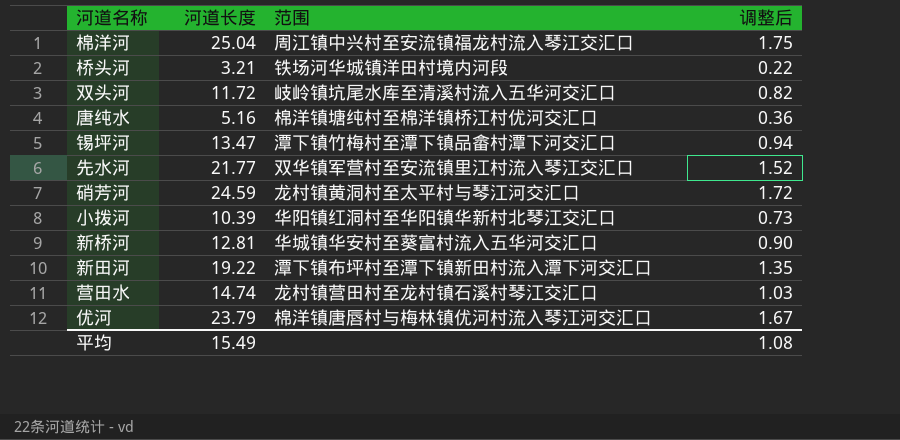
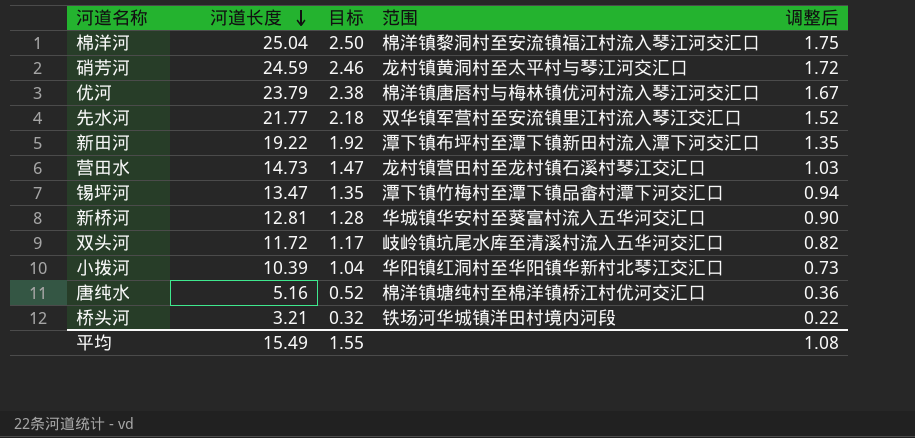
row order: none -> 河道长度 descending
column 目标 | formula: none -> [河道长度] * 0.1
棉洋河 | 范围: 周江镇中兴村至安流镇福龙村流入琴江交汇口 -> 棉洋镇黎洞村至安流镇福江村流入琴江河交汇口
营田水 | 河道长度: 14.74 -> 14.73

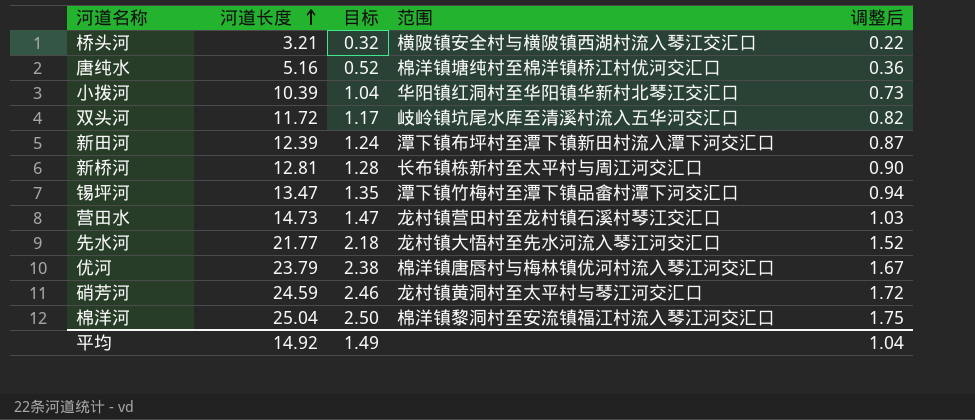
row order: 河道长度 descending -> 河道长度 ascending
桥头河 | 范围: 铁场河华城镇洋田村境内河段 -> 横陂镇安全村与横陂镇西湖村流入琴江交汇口
新田河 | 河道长度: 19.22 -> 12.39
新田河 | 目标: 1.92 -> 1.24
新田河 | 调整后: 1.35 -> 0.87
新桥河 | 范围: 华城镇华安村至葵富村流入五华河交汇口 -> 长布镇栋新村至太平村与周江河交汇口
先水河 | 范围: 双华镇军营村至安流镇里江村流入琴江交汇口 -> 龙村镇大悟村至先水河流入琴江河交汇口
平均 | 河道长度: 15.49 -> 14.92
平均 | 目标: 1.55 -> 1.49
平均 | 调整后: 1.08 -> 1.04

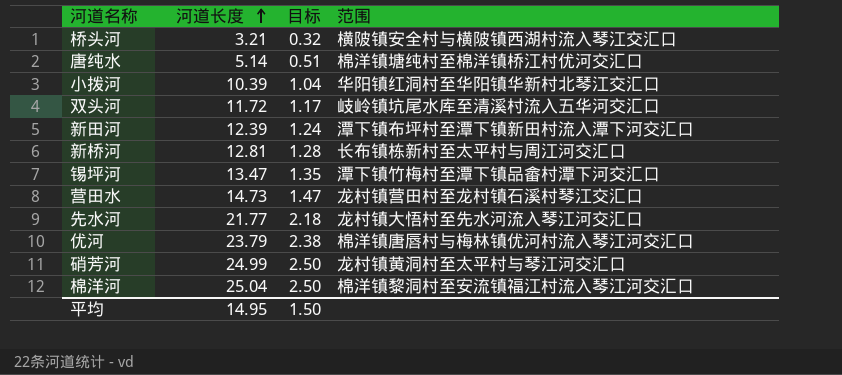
column 调整后 | formula: [河道长度] * 0.07 -> none
唐纯水 | 河道长度: 5.16 -> 5.14
唐纯水 | 目标: 0.52 -> 0.51
硝芳河 | 河道长度: 24.59 -> 24.99
硝芳河 | 目标: 2.46 -> 2.50
平均 | 河道长度: 14.92 -> 14.95
平均 | 目标: 1.49 -> 1.50

